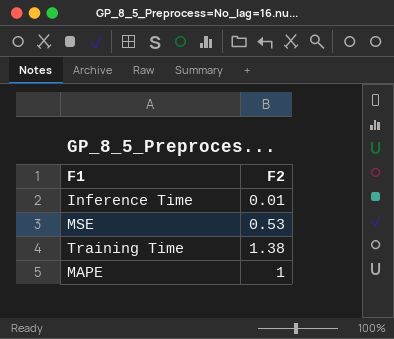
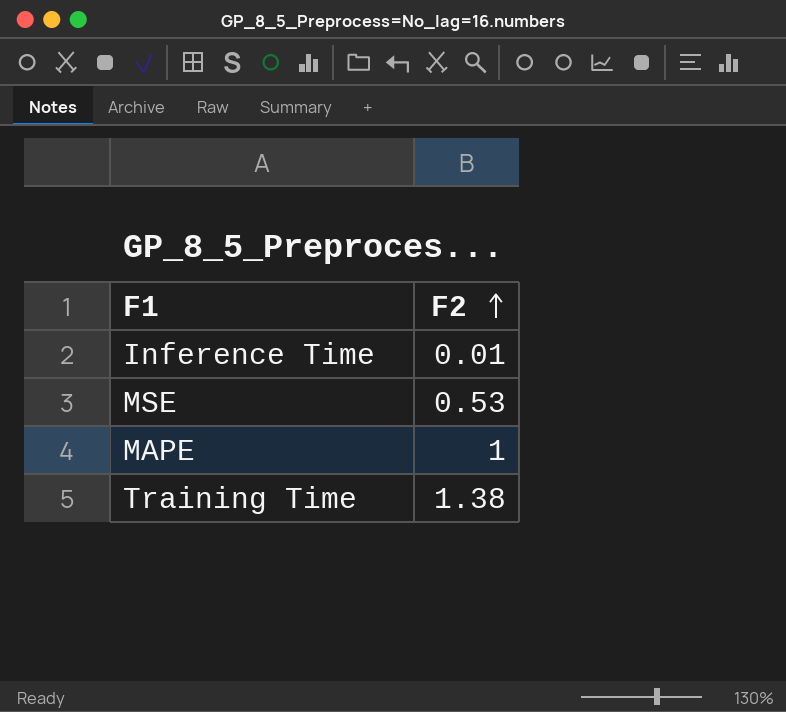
row order: none -> F2 ascending

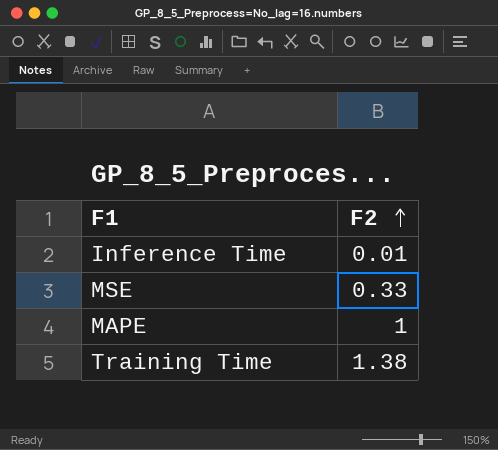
MSE | F2: 0.53 -> 0.33

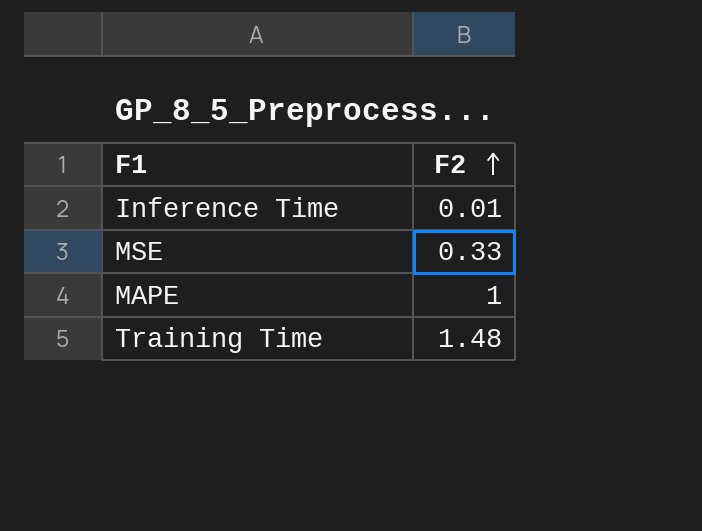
Training Time | F2: 1.38 -> 1.48

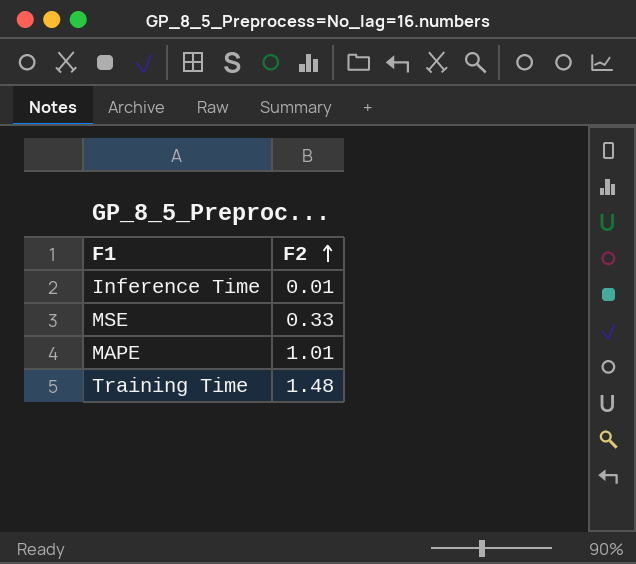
MAPE | F2: 1 -> 1.01

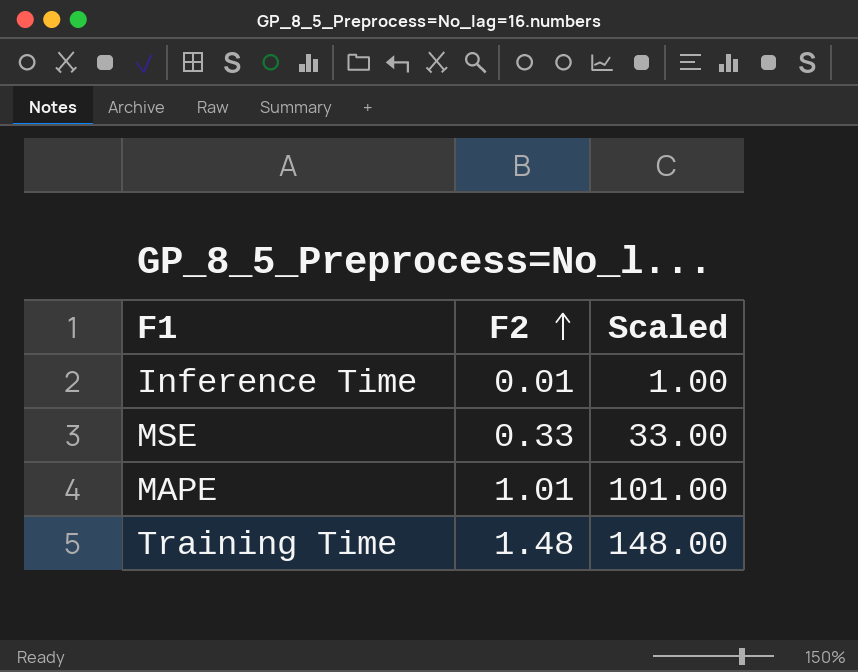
column Scaled | formula: none -> [F2] * 100

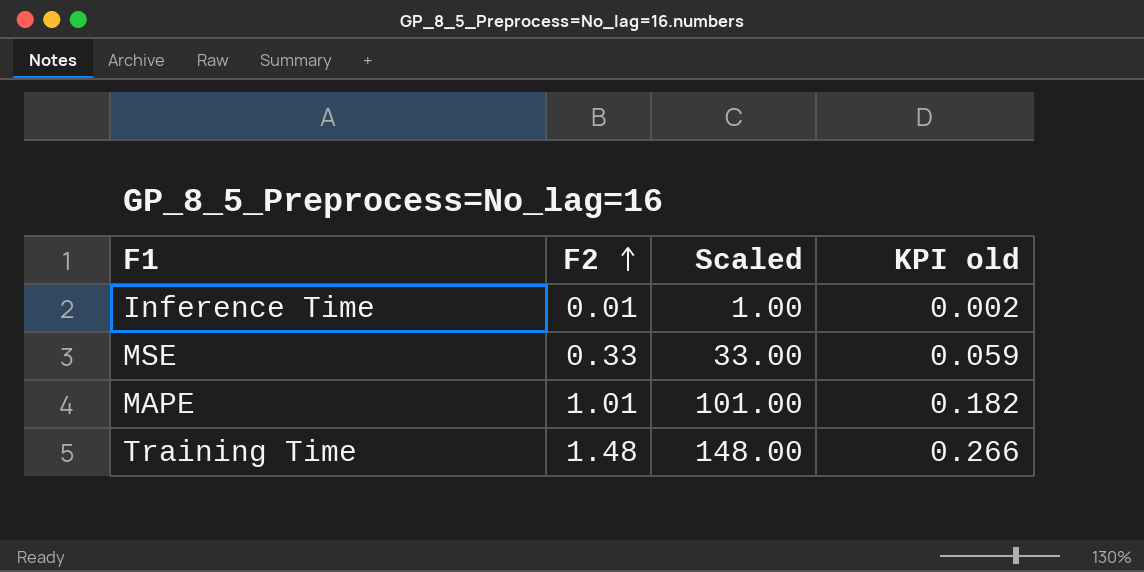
column KPI old | formula: none -> [F2] * 0.18

